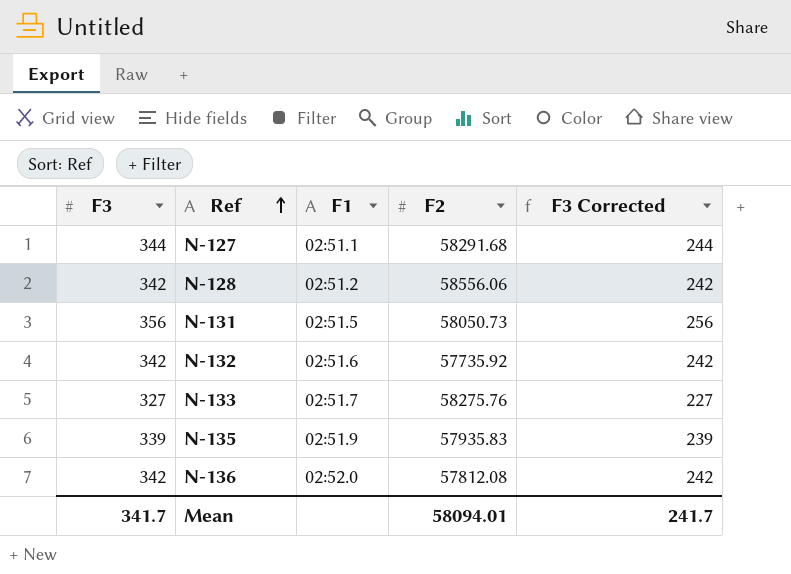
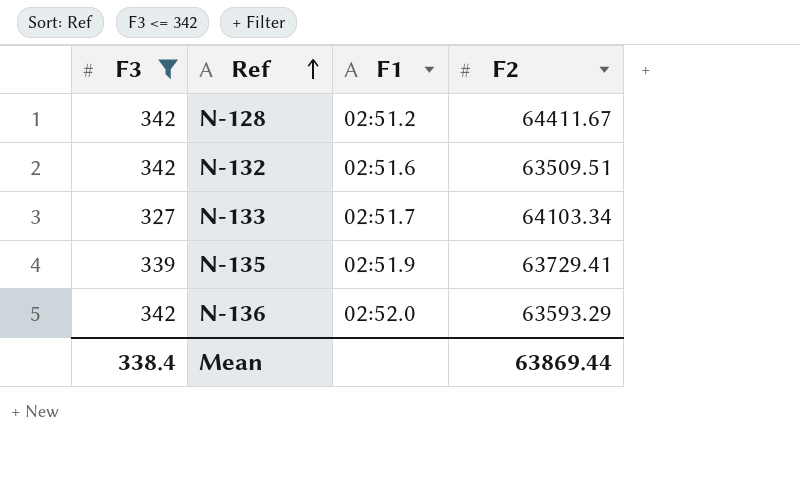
filter: none -> F3 <= 342
column F3 Corrected | formula: [F3] - 100 -> none
N-128 | F2: 58556.06 -> 64411.67
N-132 | F2: 57735.92 -> 63509.51
N-133 | F2: 58275.76 -> 64103.34
N-135 | F2: 57935.83 -> 63729.41
N-136 | F2: 57812.08 -> 63593.29
Mean | F3: 341.7 -> 338.4
Mean | F2: 58094.01 -> 63869.44

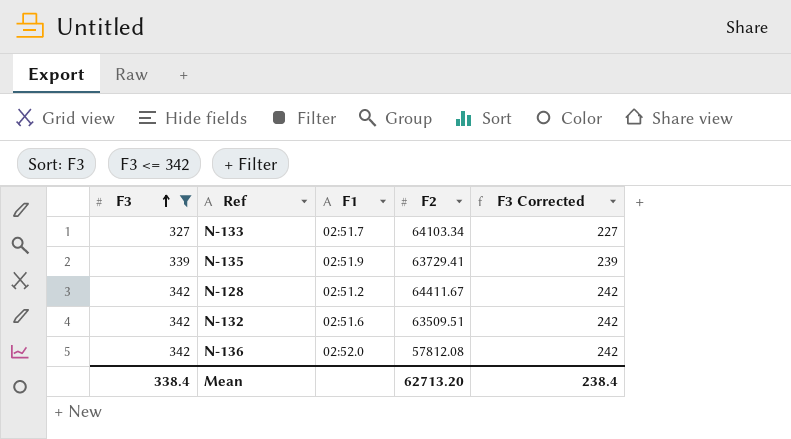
row order: Ref ascending -> F3 ascending
column F3 Corrected | formula: none -> [F3] - 100
N-136 | F2: 63593.29 -> 57812.08
Mean | F2: 63869.44 -> 62713.20

